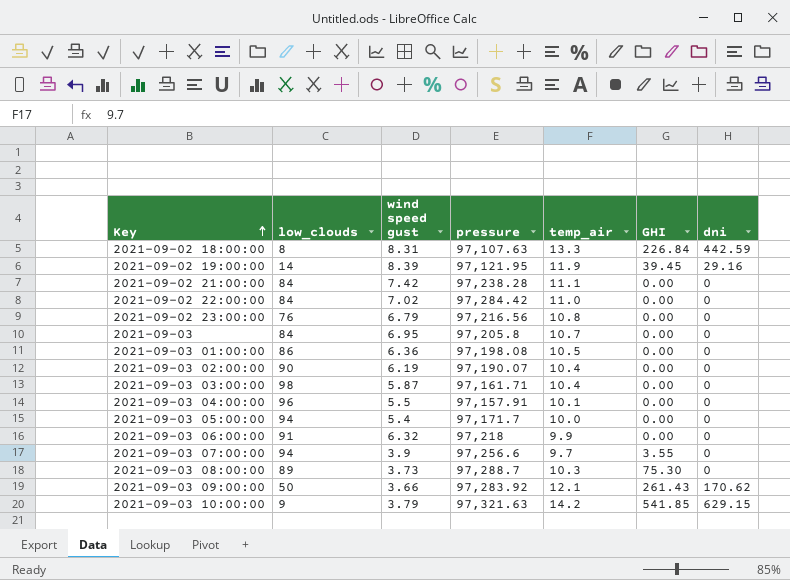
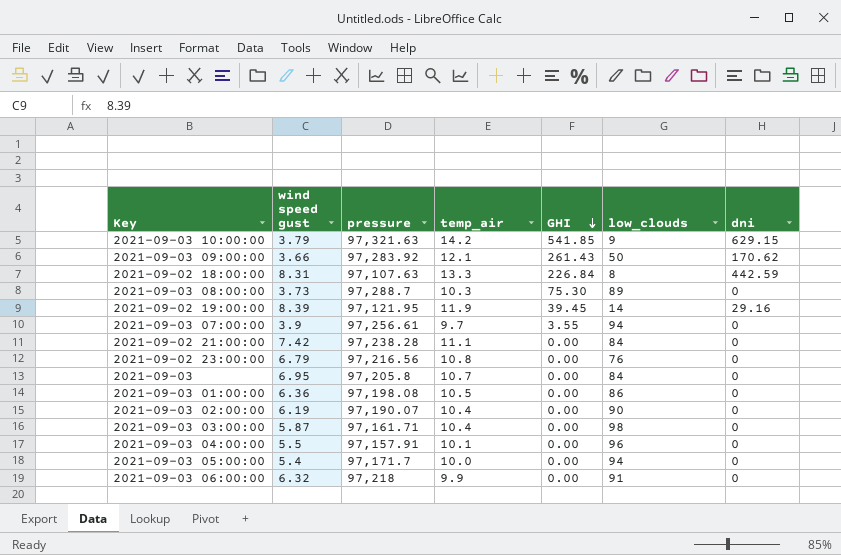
row order: Key ascending -> GHI descending
column low_clouds | position: 2 -> 6
row 2021-09-02 22:00:00: 84 | 7.02 | 97,284.42 | 11.0 | 0.00 | 0 -> none
2021-09-03 07:00:00 | pressure: 97,256.6 -> 97,256.61

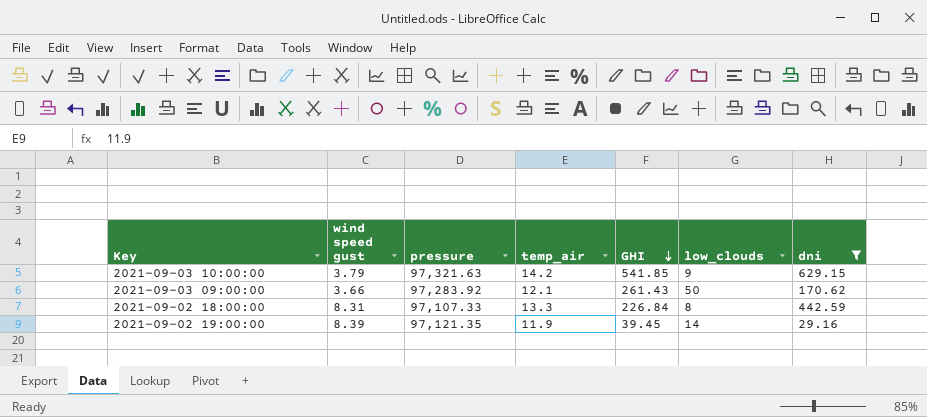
filter: none -> dni != 0
2021-09-02 18:00:00 | pressure: 97,107.63 -> 97,107.33
2021-09-02 19:00:00 | pressure: 97,121.95 -> 97,121.35

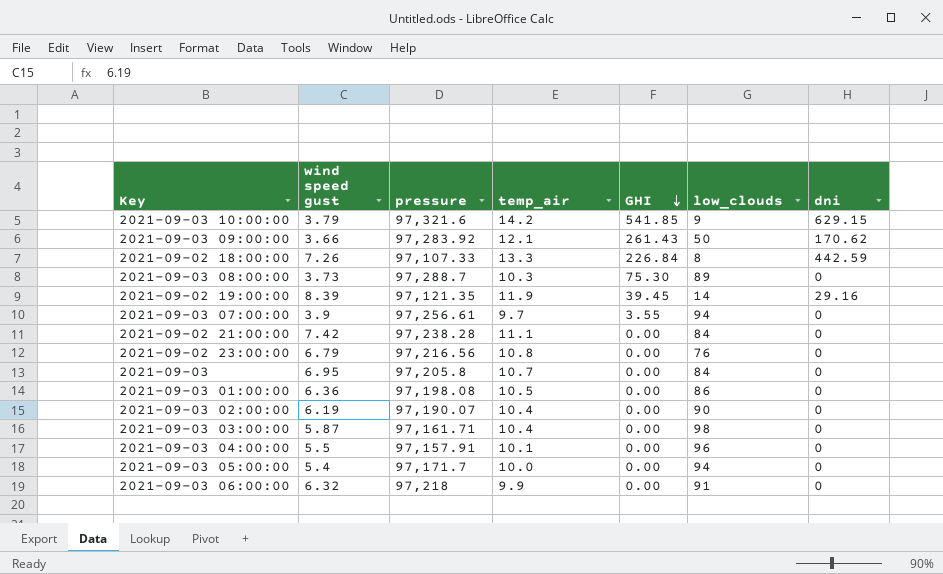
filter: dni != 0 -> none
2021-09-03 10:00:00 | pressure: 97,321.63 -> 97,321.6
2021-09-02 18:00:00 | wind speed gust: 8.31 -> 7.26

